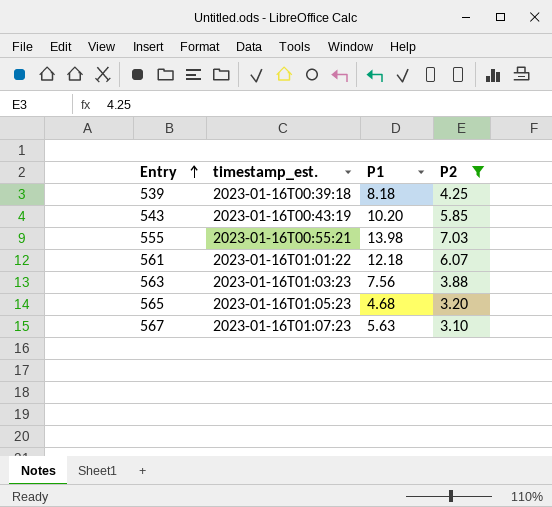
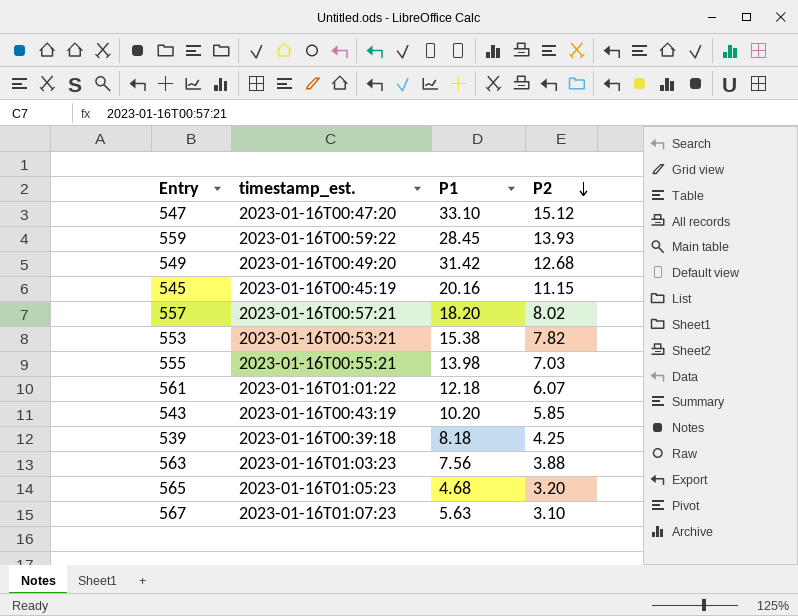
filter: P2 <= 7.03 -> none
row order: Entry ascending -> P2 descending

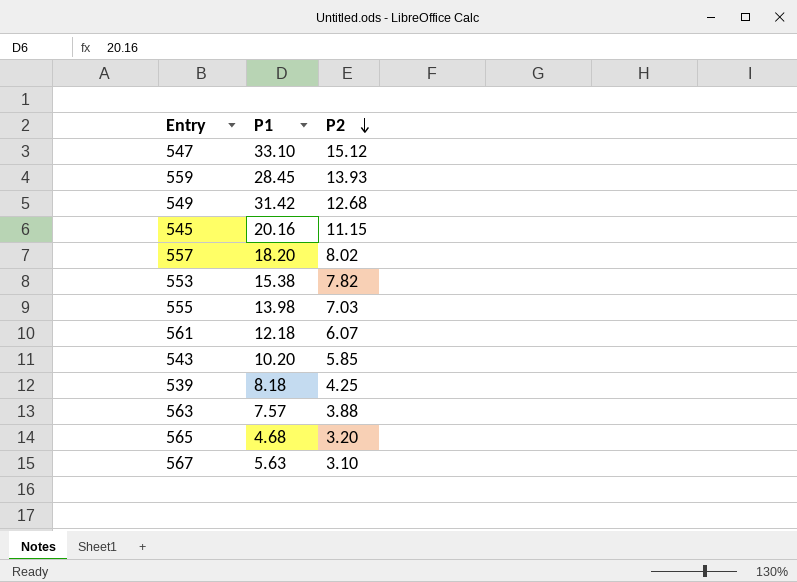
column timestamp_est. | position: 2 -> none
563 | P1: 7.56 -> 7.57

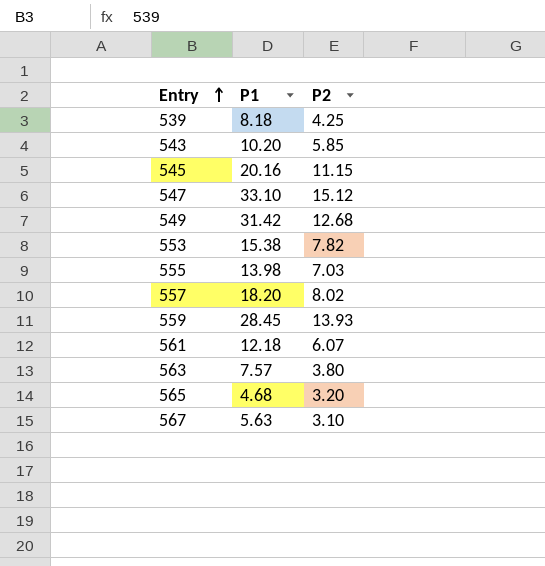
row order: P2 descending -> Entry ascending
563 | P2: 3.88 -> 3.80

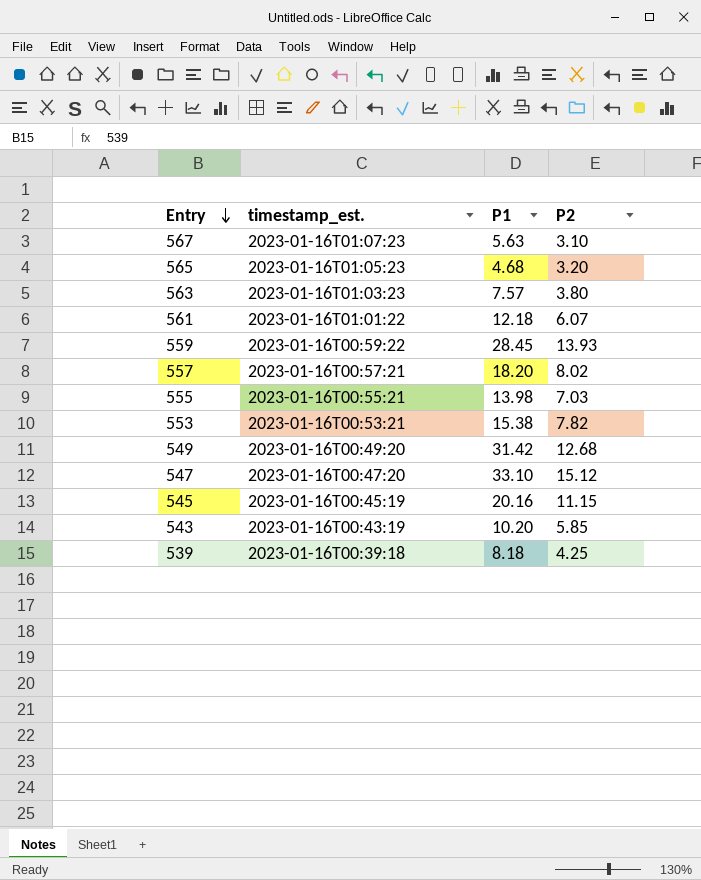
row order: Entry ascending -> Entry descending
column timestamp_est. | position: none -> 2

